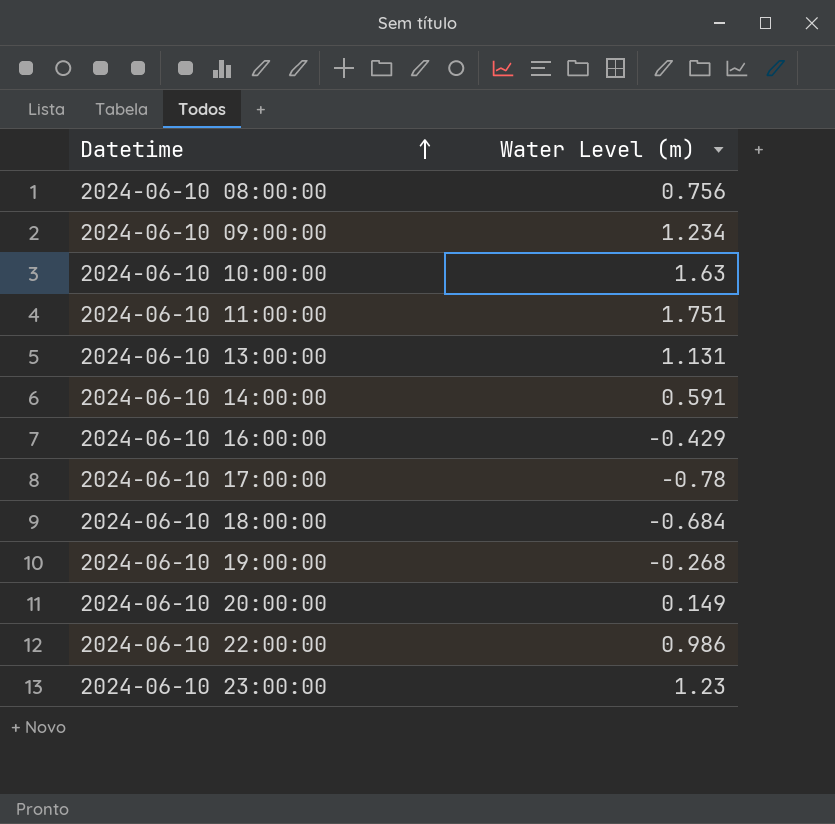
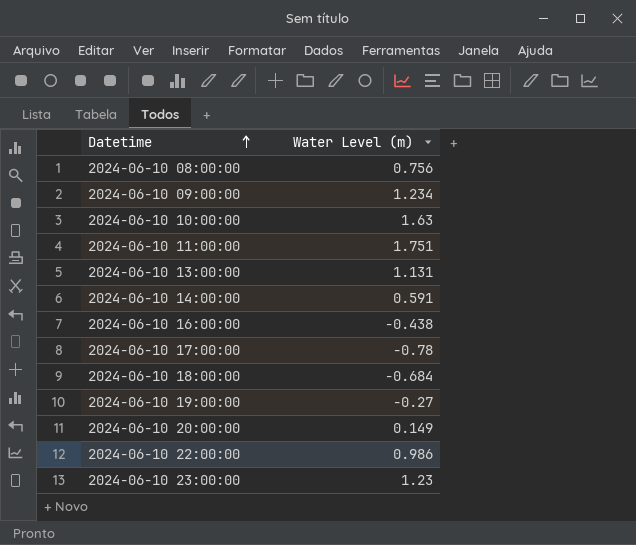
2024-06-10 16:00:00 | Water Level (m): -0.429 -> -0.438
2024-06-10 19:00:00 | Water Level (m): -0.268 -> -0.27

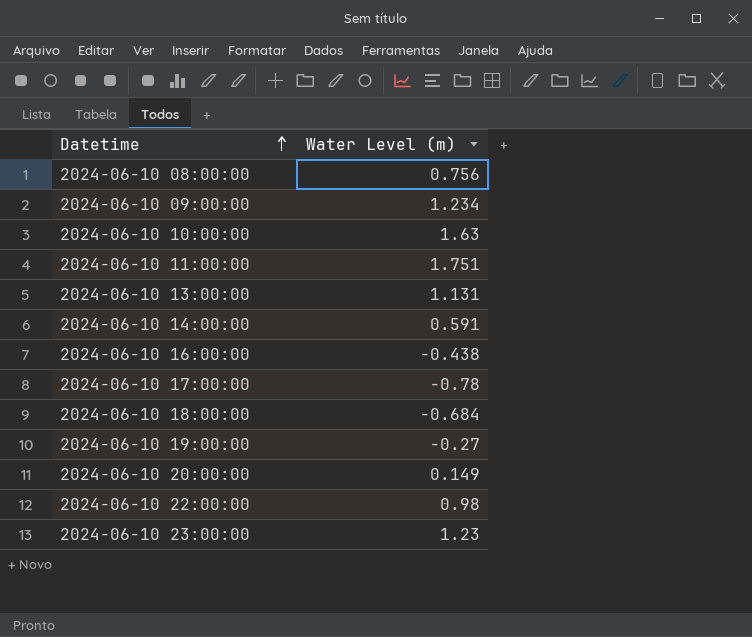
2024-06-10 22:00:00 | Water Level (m): 0.986 -> 0.98

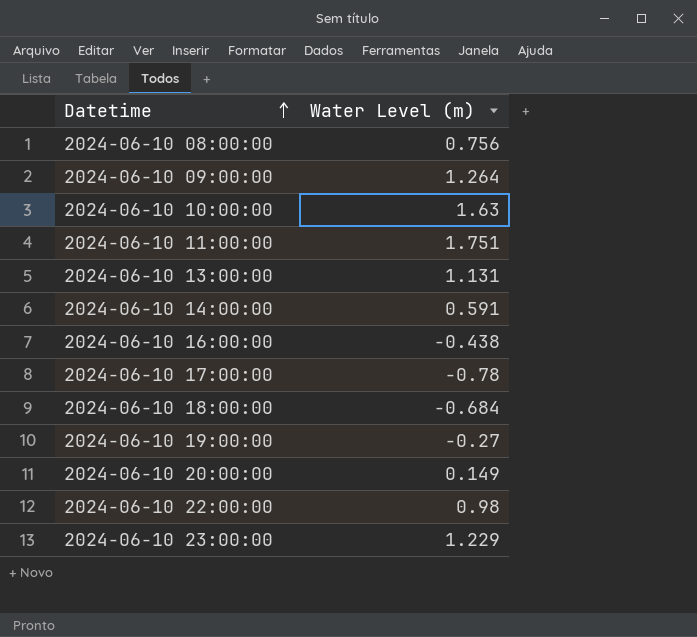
2024-06-10 09:00:00 | Water Level (m): 1.234 -> 1.264
2024-06-10 23:00:00 | Water Level (m): 1.23 -> 1.229

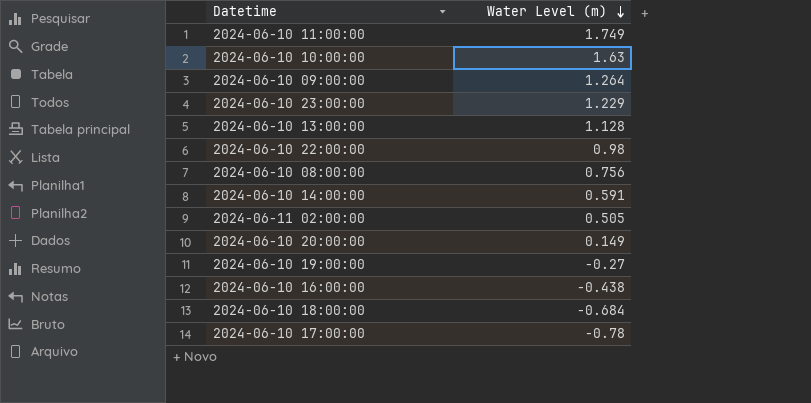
row order: Datetime ascending -> Water Level (m) descending
2024-06-10 11:00:00 | Water Level (m): 1.751 -> 1.749
2024-06-10 13:00:00 | Water Level (m): 1.131 -> 1.128
row 2024-06-11 02:00:00: none -> 0.505

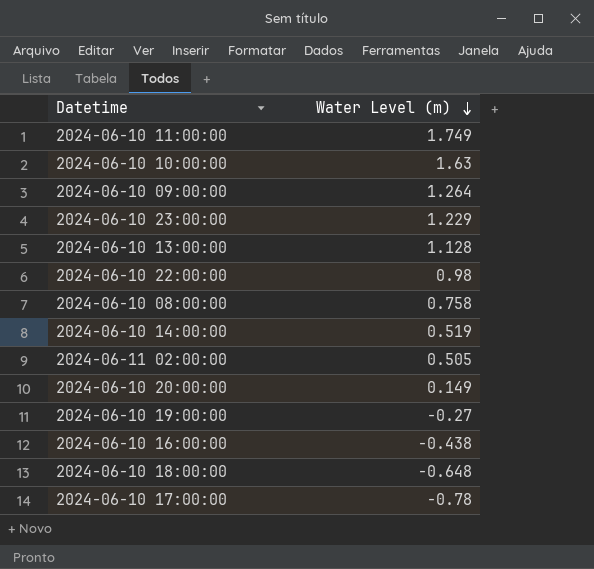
2024-06-10 08:00:00 | Water Level (m): 0.756 -> 0.758
2024-06-10 14:00:00 | Water Level (m): 0.591 -> 0.519
2024-06-10 18:00:00 | Water Level (m): -0.684 -> -0.648

